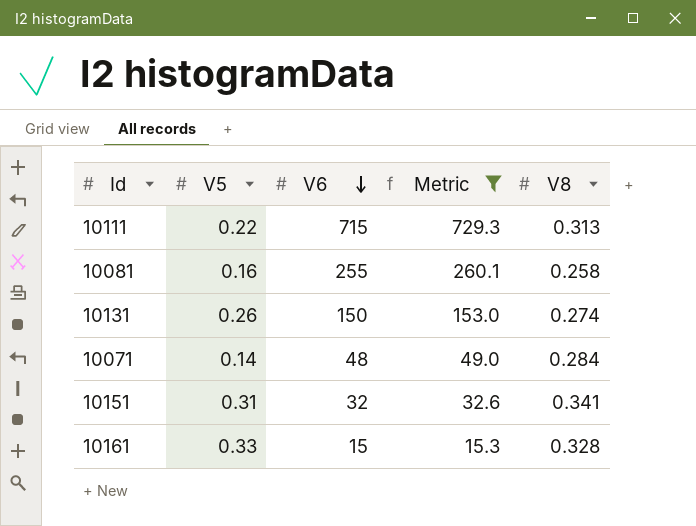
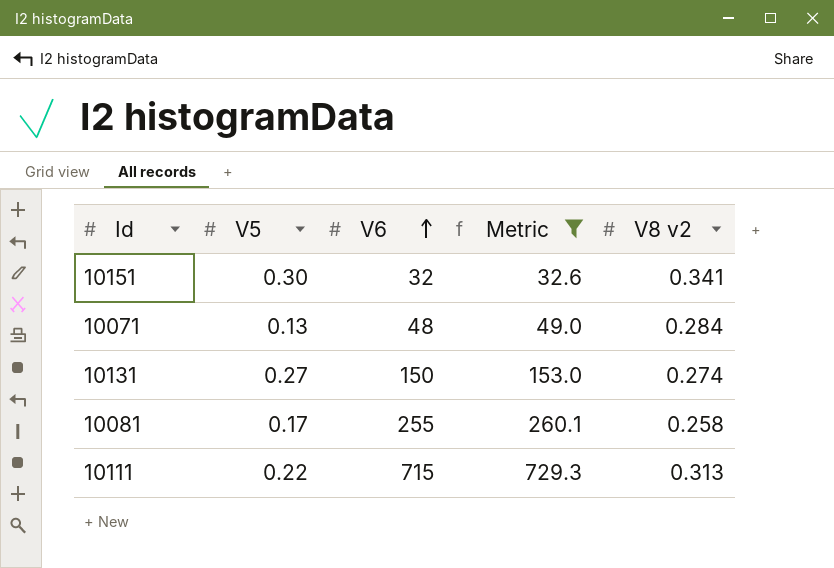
row order: V6 descending -> V6 ascending
column name: V8 -> V8 v2
row 10161: 0.33 | 15 | 15.3 | 0.328 -> none
10151 | V5: 0.31 -> 0.30
10071 | V5: 0.14 -> 0.13
10131 | V5: 0.26 -> 0.27
10081 | V5: 0.16 -> 0.17

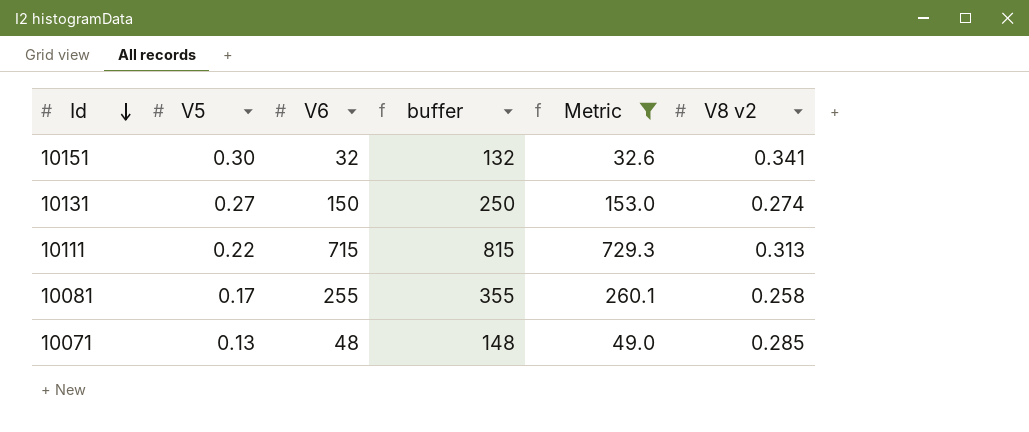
row order: V6 ascending -> Id descending
column buffer | formula: none -> [V6] + 100
10071 | V8 v2: 0.284 -> 0.285

